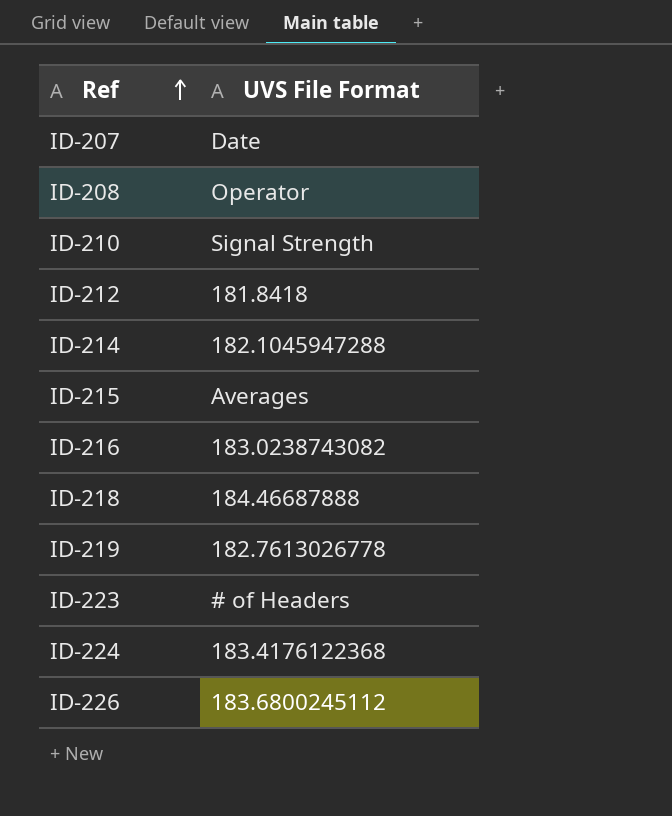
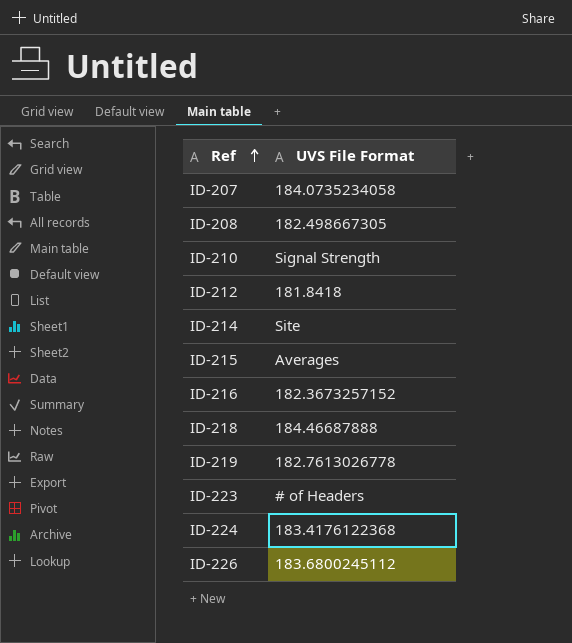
ID-207 | UVS File Format: Date -> 184.0735234058
ID-208 | UVS File Format: Operator -> 182.498667305
ID-214 | UVS File Format: 182.1045947288 -> Site
ID-216 | UVS File Format: 183.0238743082 -> 182.3673257152

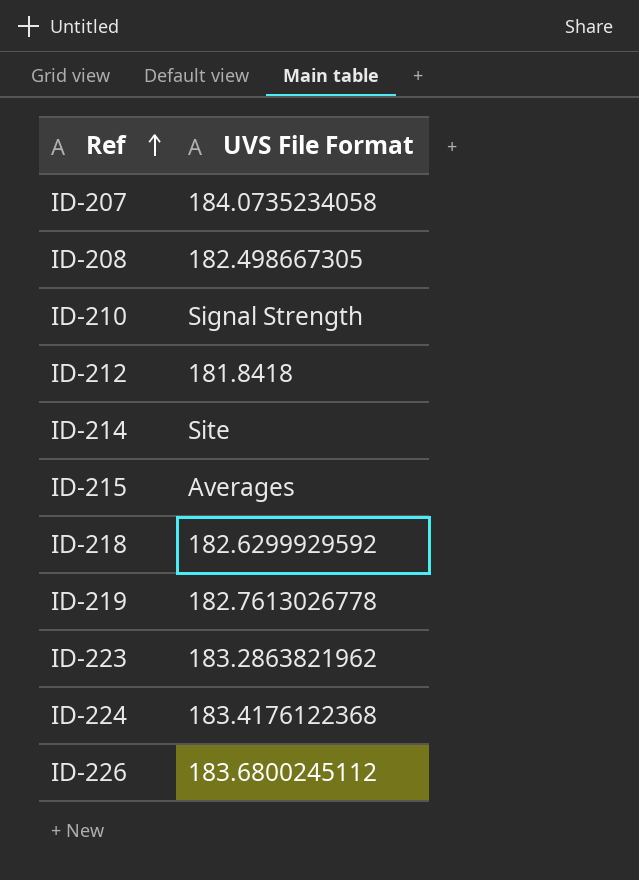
row ID-216: 182.3673257152 -> none
ID-218 | UVS File Format: 184.46687888 -> 182.6299929592
ID-223 | UVS File Format: # of Headers -> 183.2863821962

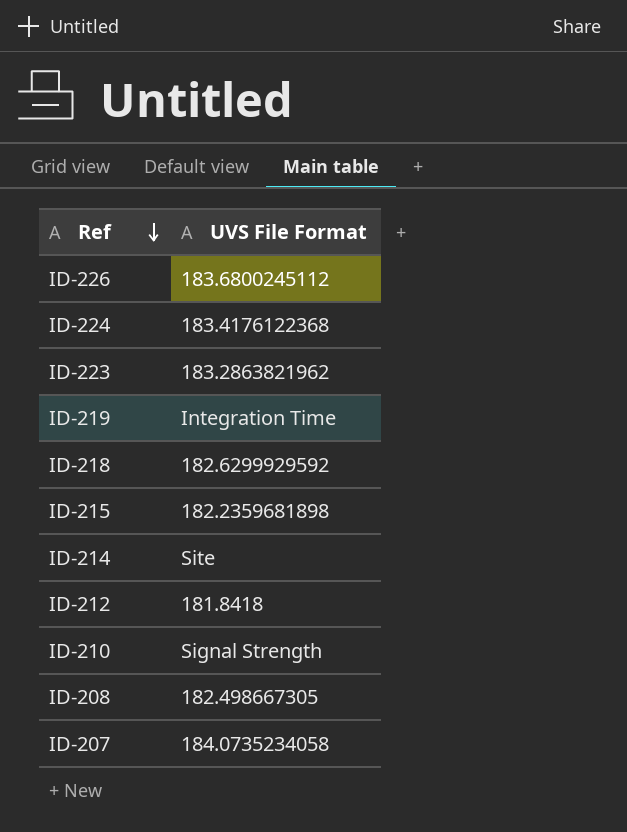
row order: Ref ascending -> Ref descending
ID-219 | UVS File Format: 182.7613026778 -> Integration Time
ID-215 | UVS File Format: Averages -> 182.2359681898

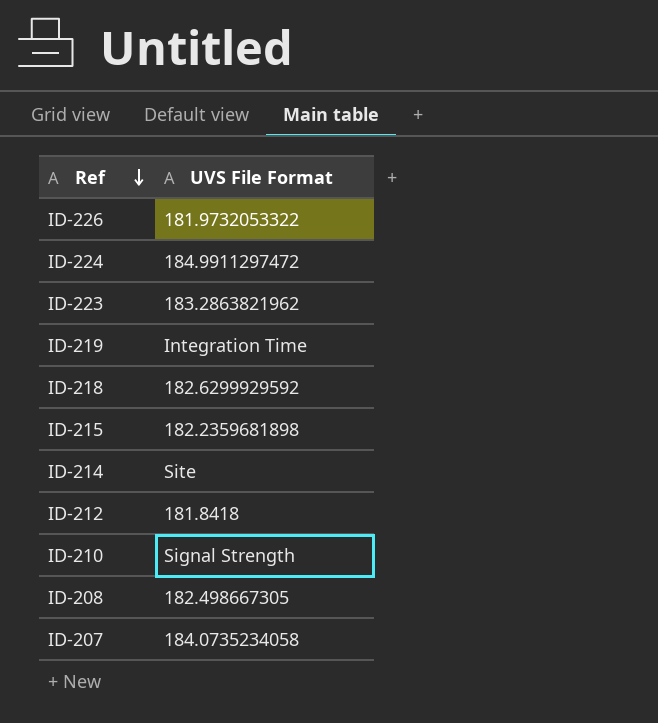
ID-226 | UVS File Format: 183.6800245112 -> 181.9732053322
ID-224 | UVS File Format: 183.4176122368 -> 184.9911297472

